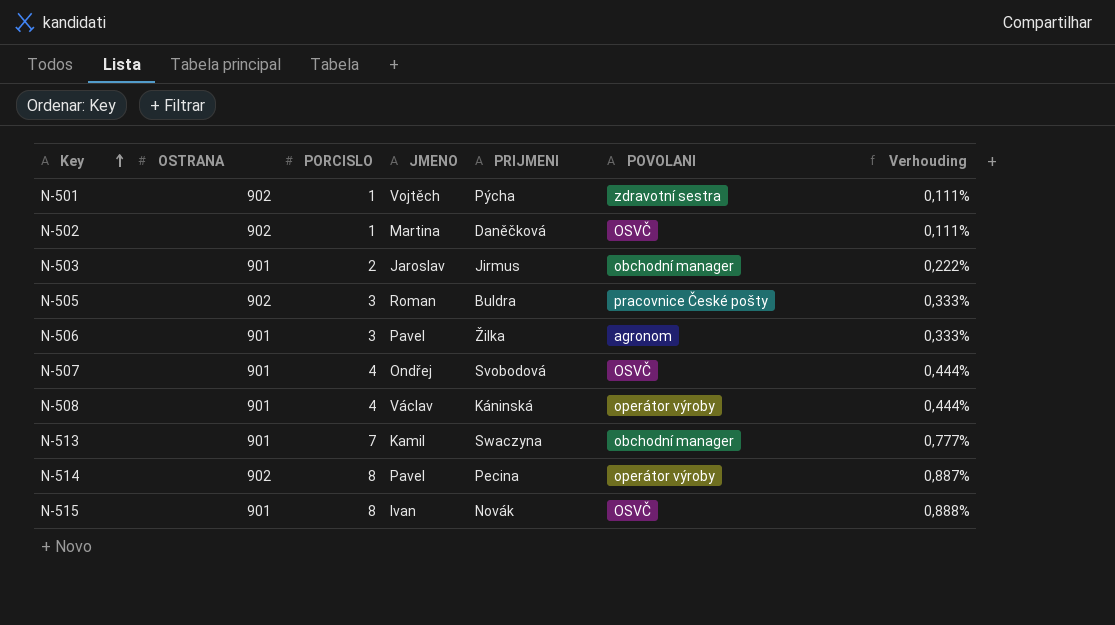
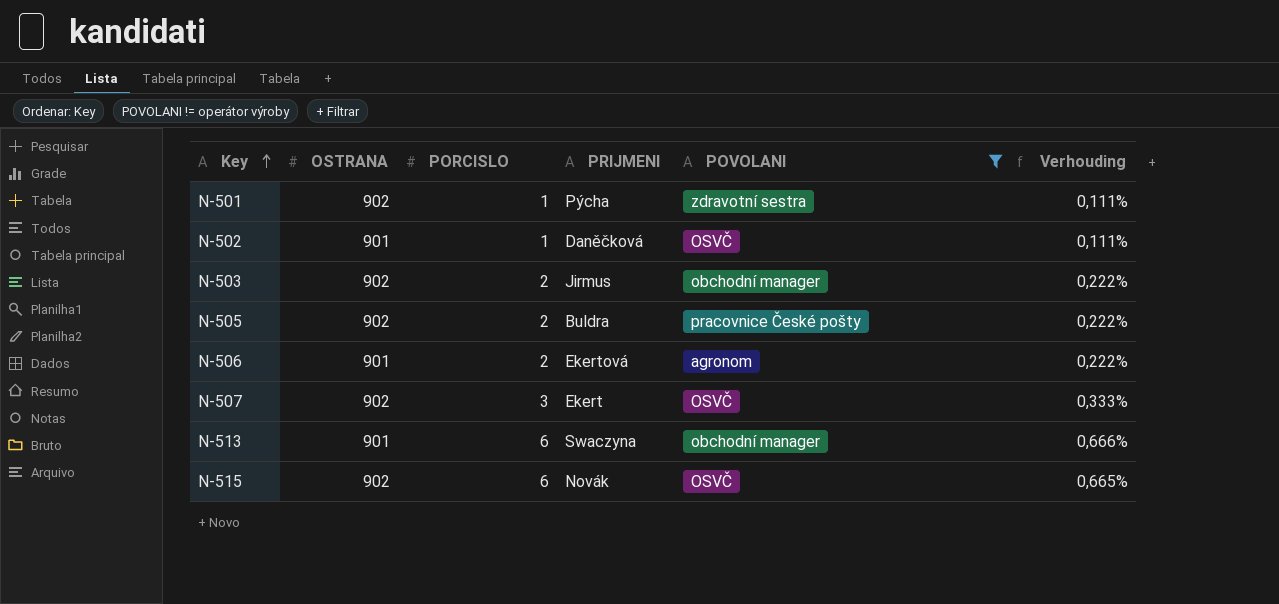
filter: none -> POVOLANI != operátor výroby
column JMENO | position: 4 -> none
N-502 | OSTRANA: 902 -> 901
N-503 | OSTRANA: 901 -> 902
N-505 | PORCISLO: 3 -> 2
N-505 | Verhouding: 0,333% -> 0,222%
N-506 | PORCISLO: 3 -> 2
N-506 | PRIJMENI: Žilka -> Ekertová
N-506 | Verhouding: 0,333% -> 0,222%
N-507 | OSTRANA: 901 -> 902
N-507 | PORCISLO: 4 -> 3
N-507 | PRIJMENI: Svobodová -> Ekert
N-507 | Verhouding: 0,444% -> 0,333%
N-513 | PORCISLO: 7 -> 6
N-513 | Verhouding: 0,777% -> 0,666%
N-515 | OSTRANA: 901 -> 902
N-515 | PORCISLO: 8 -> 6
N-515 | Verhouding: 0,888% -> 0,665%

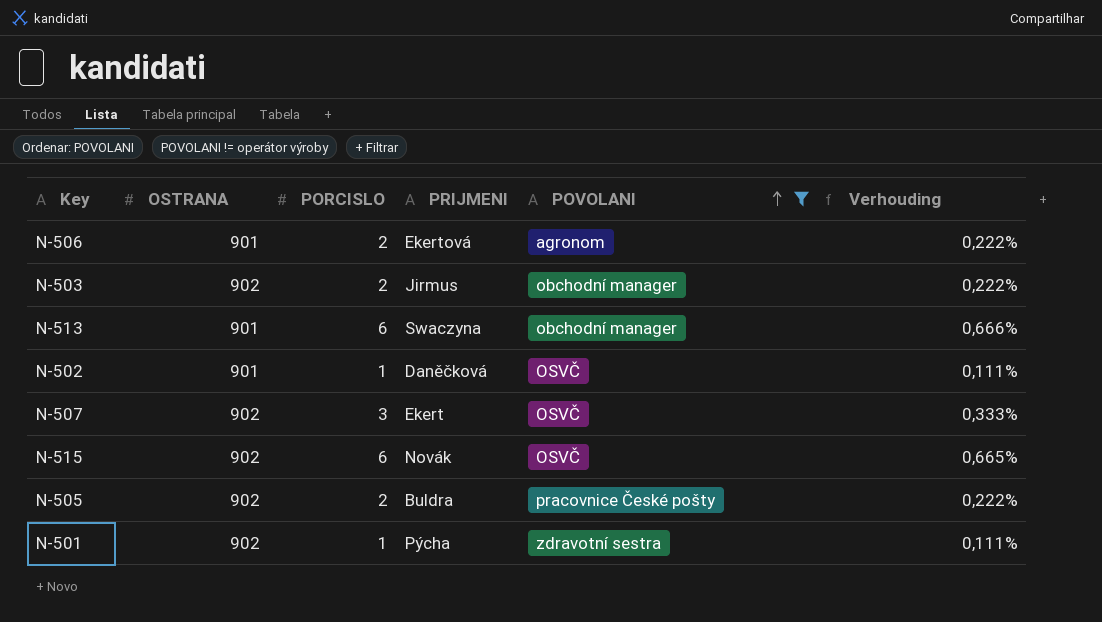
row order: Key ascending -> POVOLANI ascending

